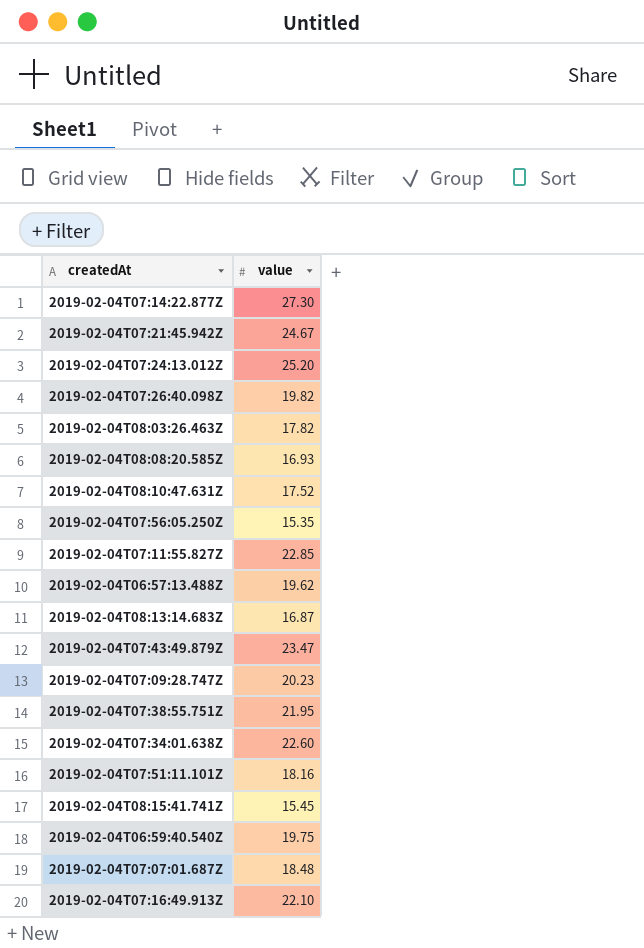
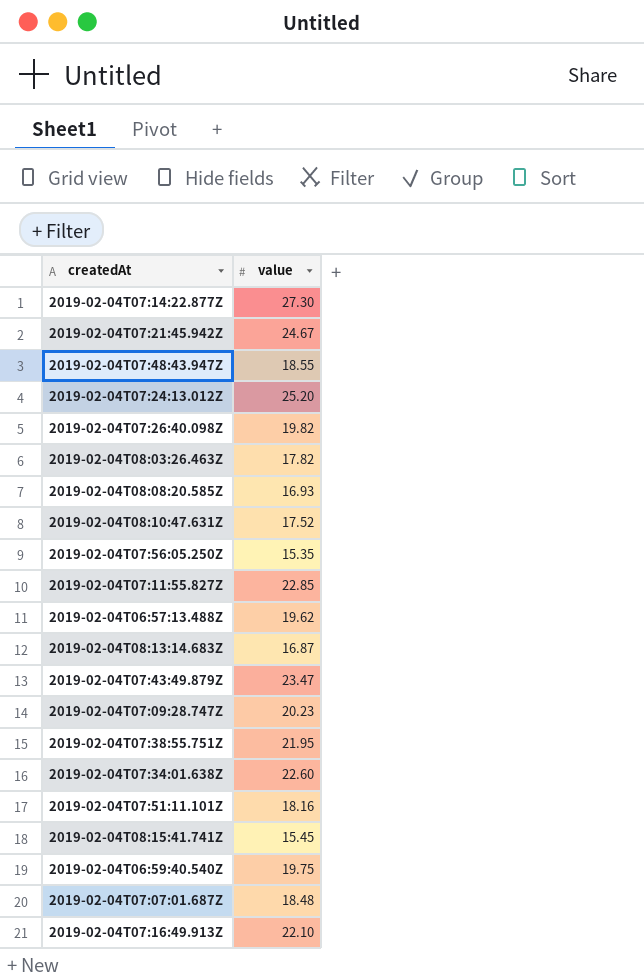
row 2019-02-04T07:48:43.947Z: none -> 18.55

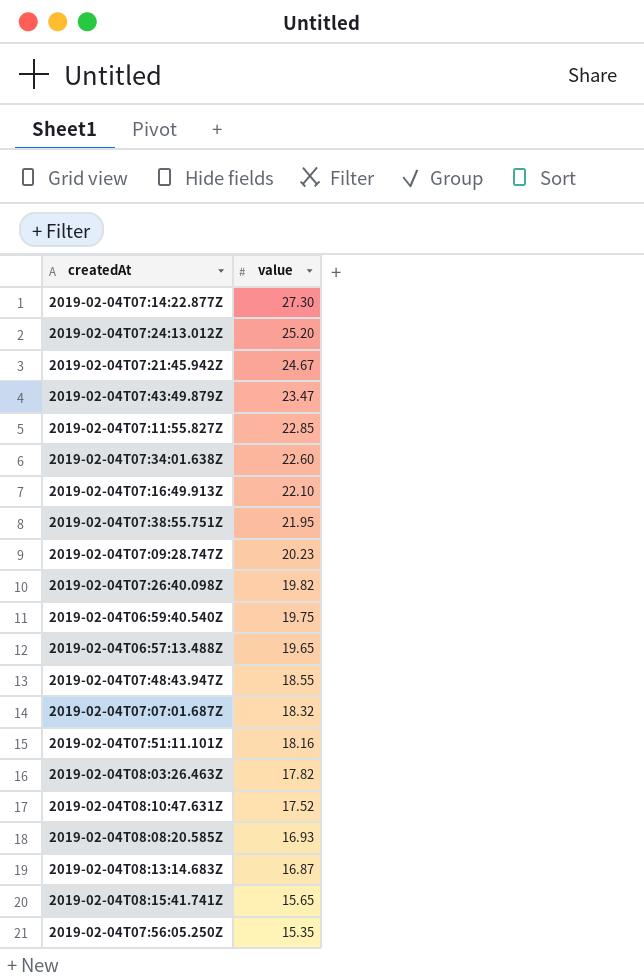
row order: none -> value descending
2019-02-04T06:57:13.488Z | value: 19.62 -> 19.65
2019-02-04T07:07:01.687Z | value: 18.48 -> 18.32
2019-02-04T08:15:41.741Z | value: 15.45 -> 15.65

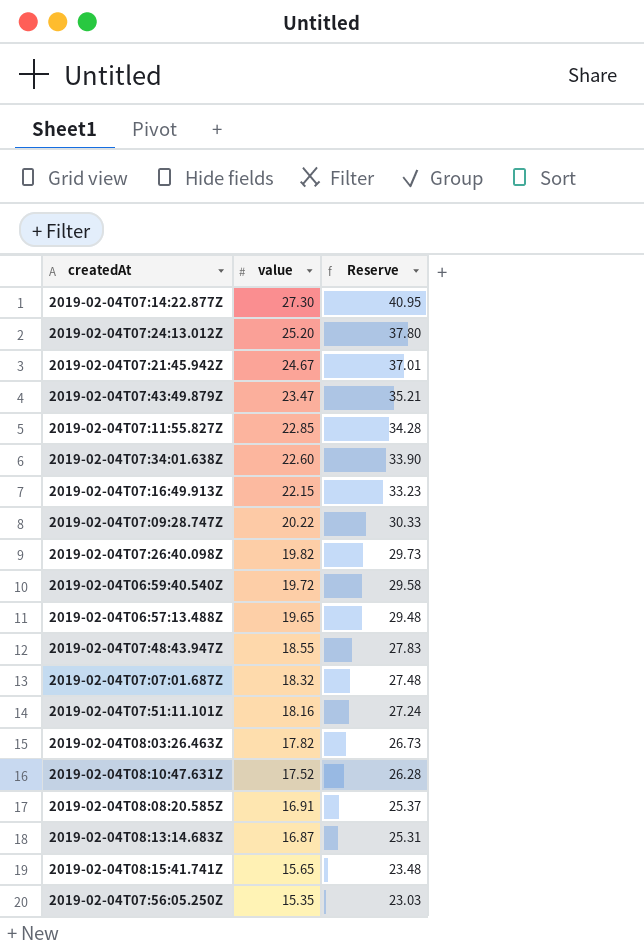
column Reserve | formula: none -> [value] * 1.5
row 2019-02-04T07:38:55.751Z: 21.95 -> none
2019-02-04T07:16:49.913Z | value: 22.10 -> 22.15
2019-02-04T07:09:28.747Z | value: 20.23 -> 20.22
2019-02-04T06:59:40.540Z | value: 19.75 -> 19.72
2019-02-04T08:08:20.585Z | value: 16.93 -> 16.91

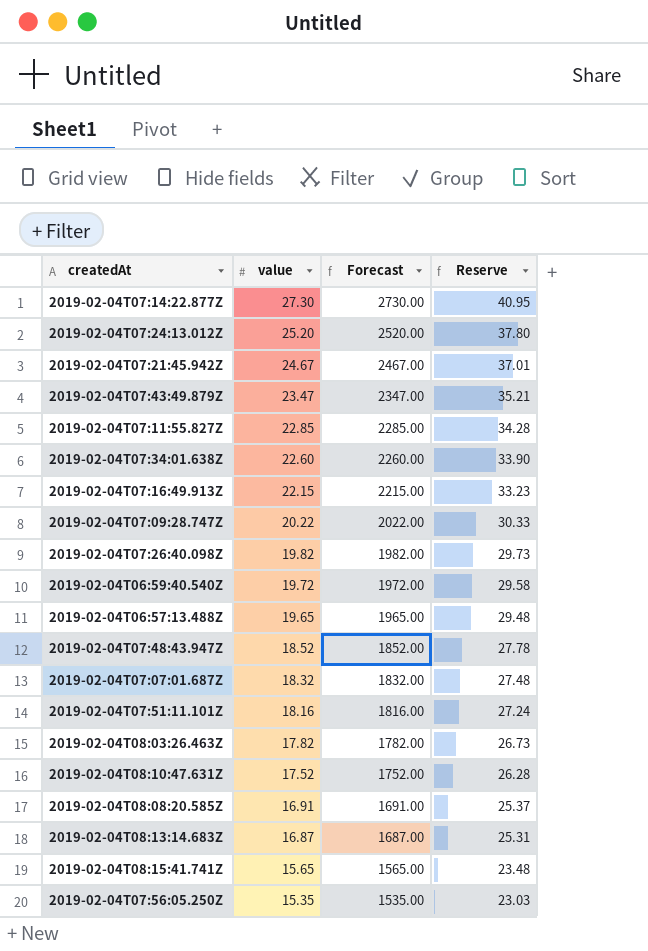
column Forecast | formula: none -> [value] * 100
2019-02-04T07:48:43.947Z | value: 18.55 -> 18.52
2019-02-04T07:48:43.947Z | Reserve: 27.83 -> 27.78

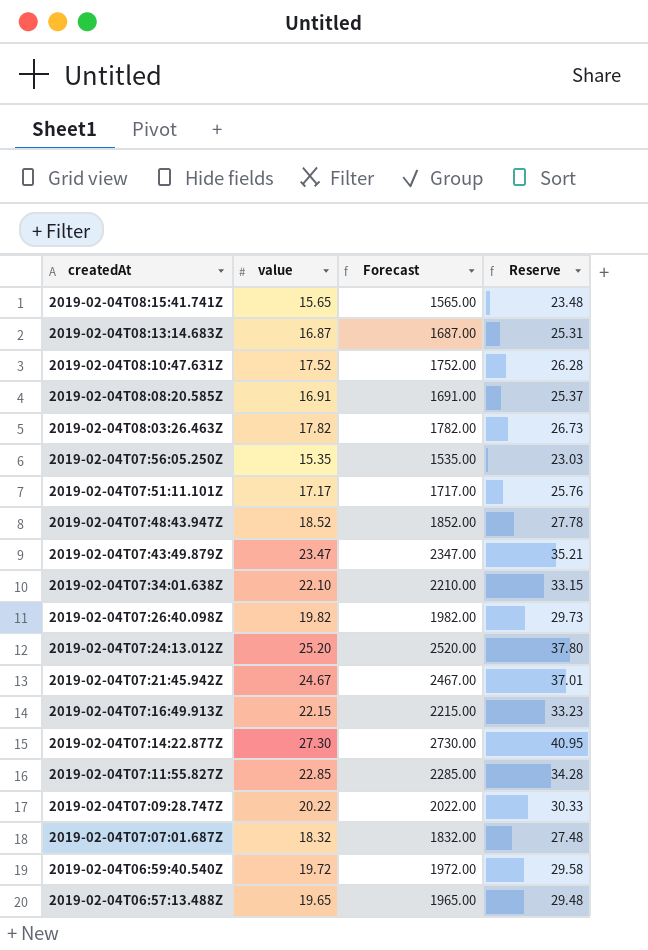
row order: value descending -> createdAt descending
2019-02-04T07:51:11.101Z | value: 18.16 -> 17.17
2019-02-04T07:51:11.101Z | Forecast: 1816.00 -> 1717.00
2019-02-04T07:51:11.101Z | Reserve: 27.24 -> 25.76
2019-02-04T07:34:01.638Z | value: 22.60 -> 22.10
2019-02-04T07:34:01.638Z | Forecast: 2260.00 -> 2210.00
2019-02-04T07:34:01.638Z | Reserve: 33.90 -> 33.15

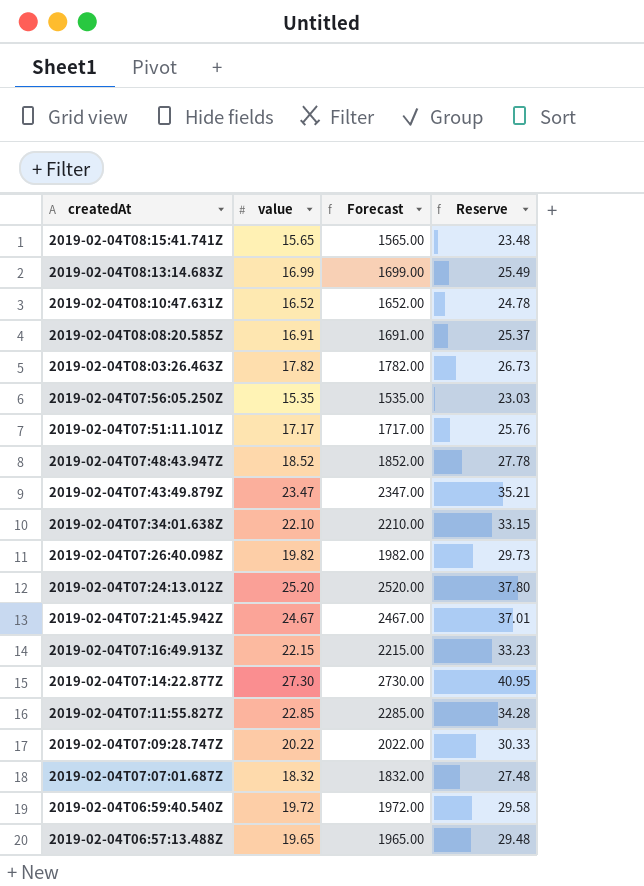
2019-02-04T08:13:14.683Z | value: 16.87 -> 16.99
2019-02-04T08:13:14.683Z | Forecast: 1687.00 -> 1699.00
2019-02-04T08:13:14.683Z | Reserve: 25.31 -> 25.49
2019-02-04T08:10:47.631Z | value: 17.52 -> 16.52
2019-02-04T08:10:47.631Z | Forecast: 1752.00 -> 1652.00
2019-02-04T08:10:47.631Z | Reserve: 26.28 -> 24.78

